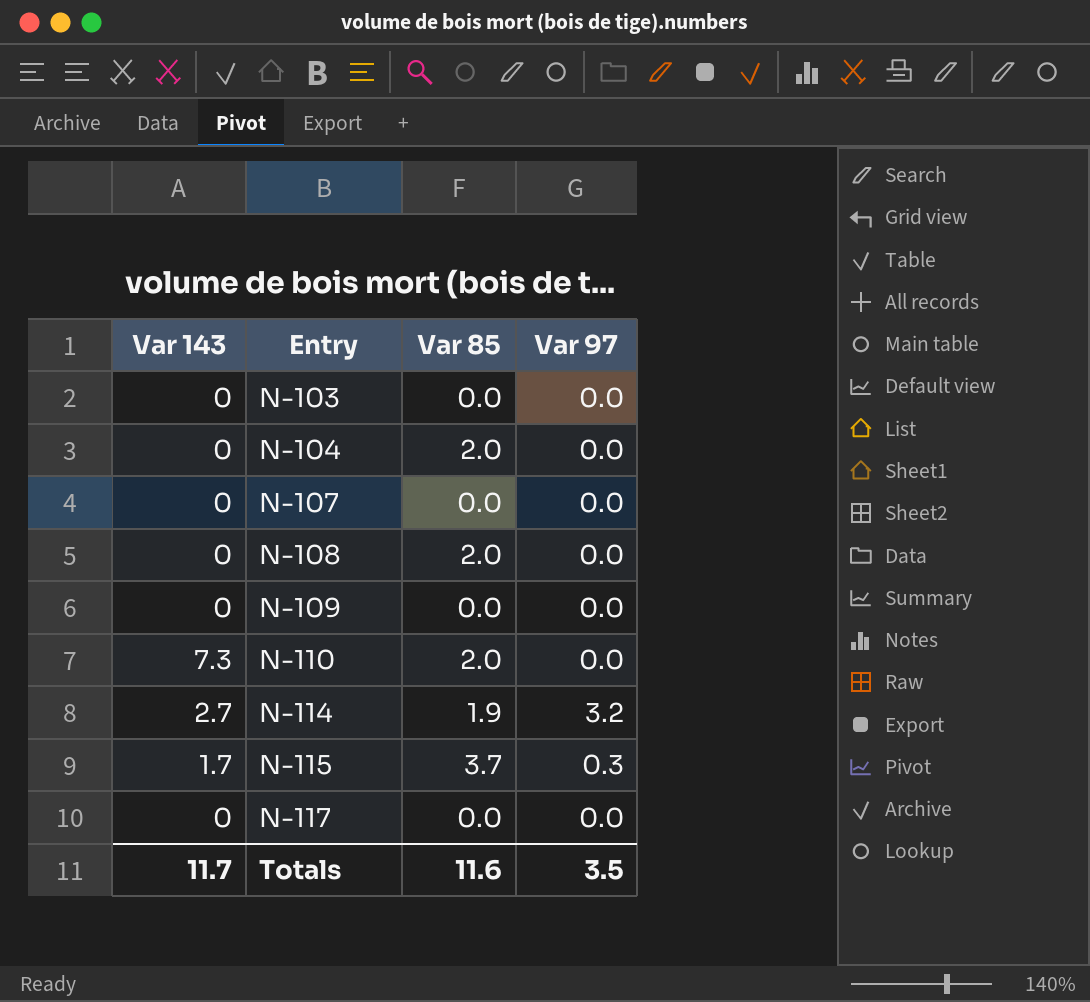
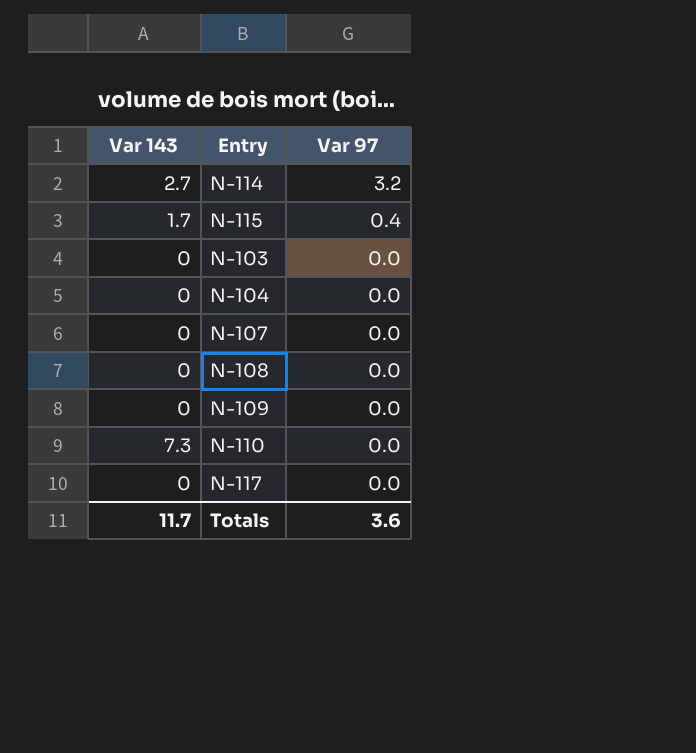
row order: Entry ascending -> Var 97 descending
column Var 85 | position: 3 -> none
N-115 | Var 97: 0.3 -> 0.4
Totals | Var 97: 3.5 -> 3.6

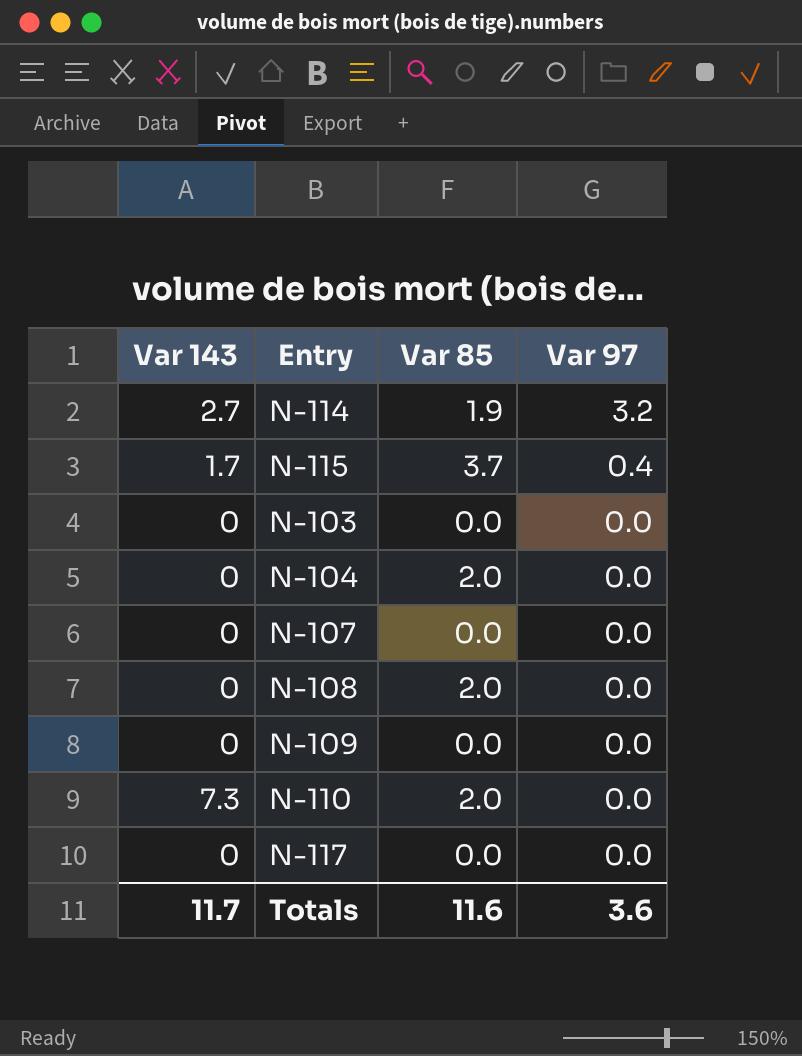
column Var 85 | position: none -> 3

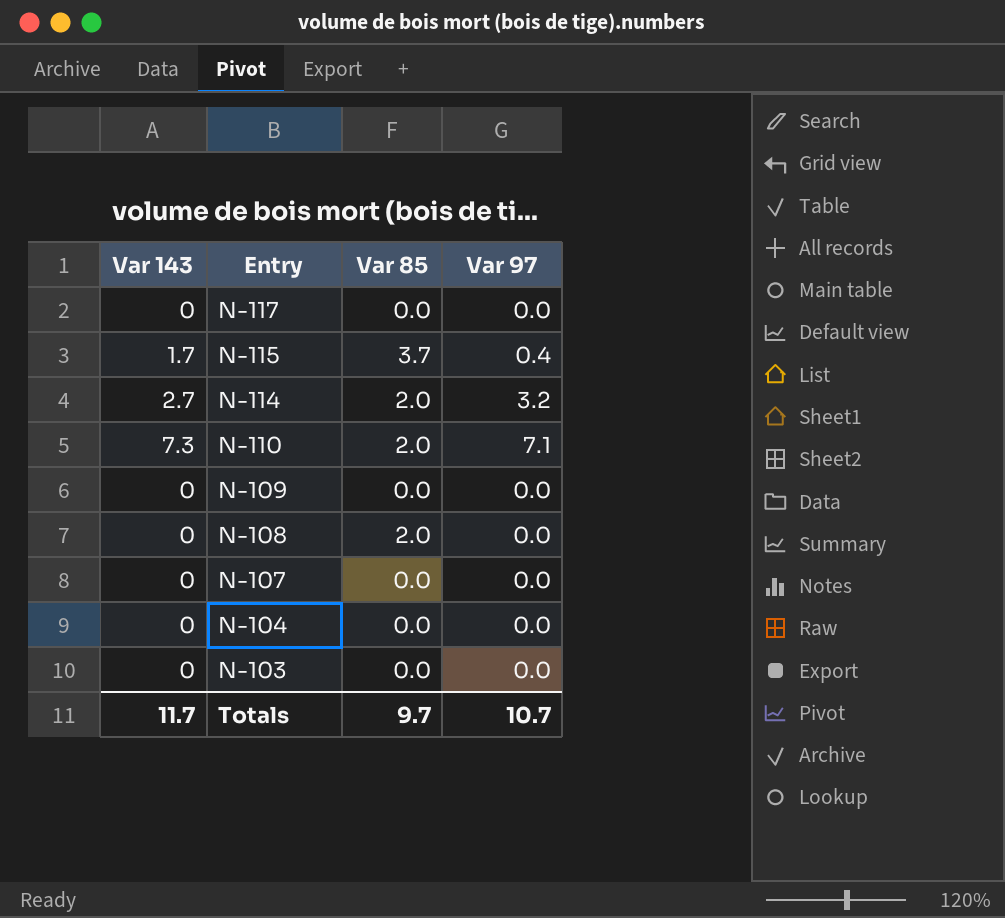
row order: Var 97 descending -> Entry descending
N-114 | Var 85: 1.9 -> 2.0
N-110 | Var 97: 0.0 -> 7.1
N-104 | Var 85: 2.0 -> 0.0
Totals | Var 85: 11.6 -> 9.7
Totals | Var 97: 3.6 -> 10.7

